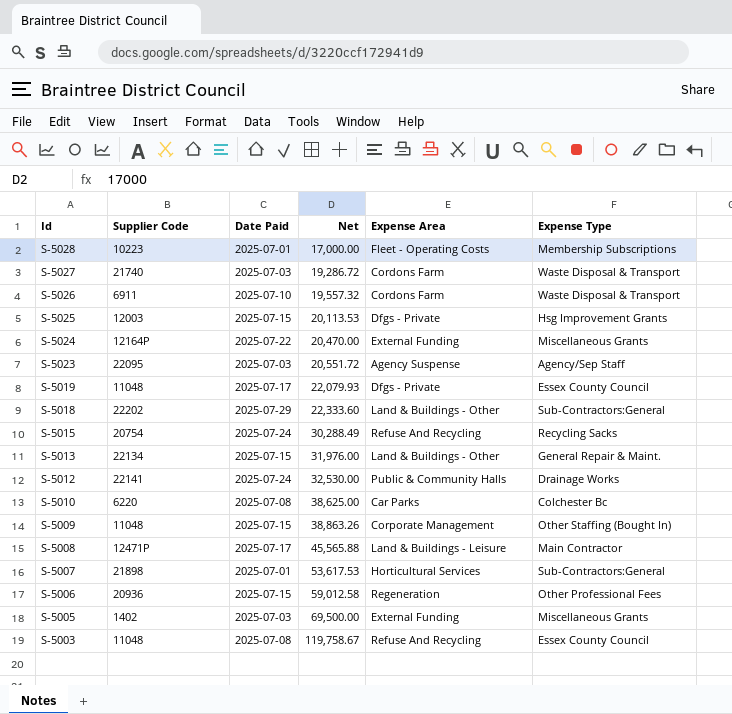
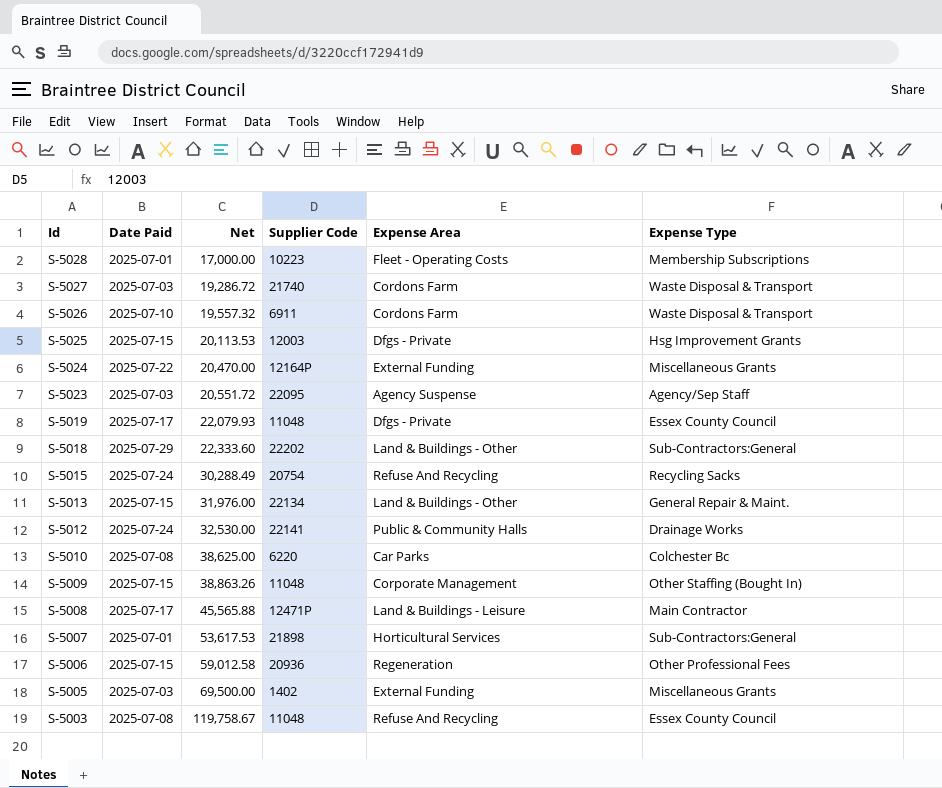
column Supplier Code | position: 2 -> 4

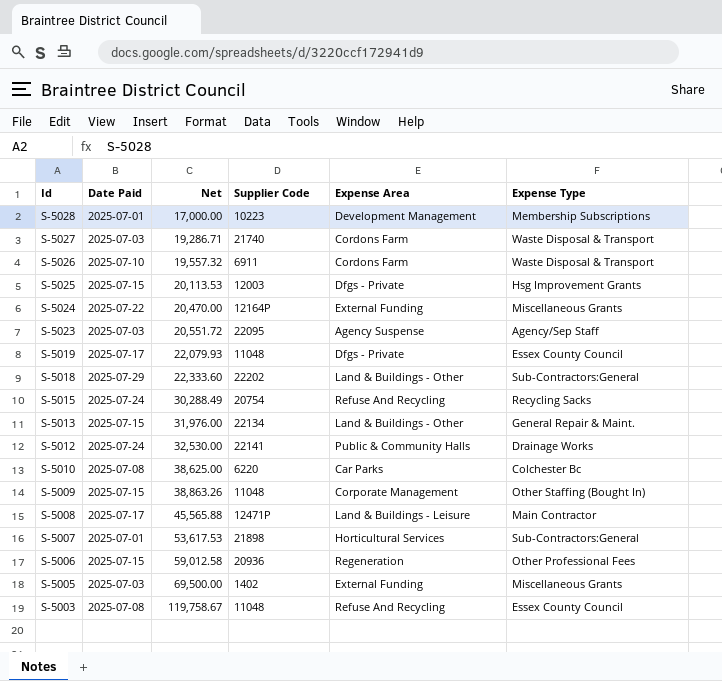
S-5028 | Expense Area: Fleet - Operating Costs -> Development Management
S-5027 | Net: 19,286.72 -> 19,286.71

